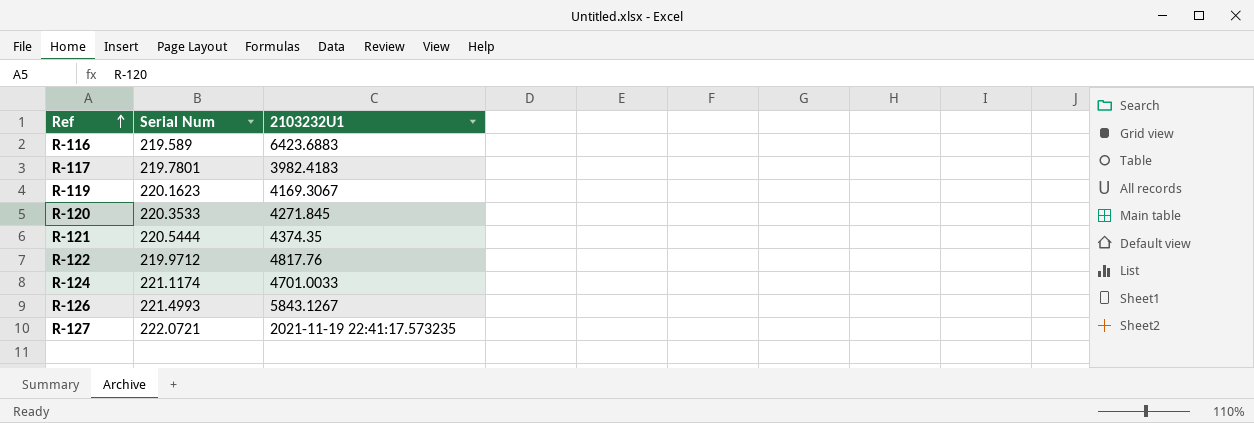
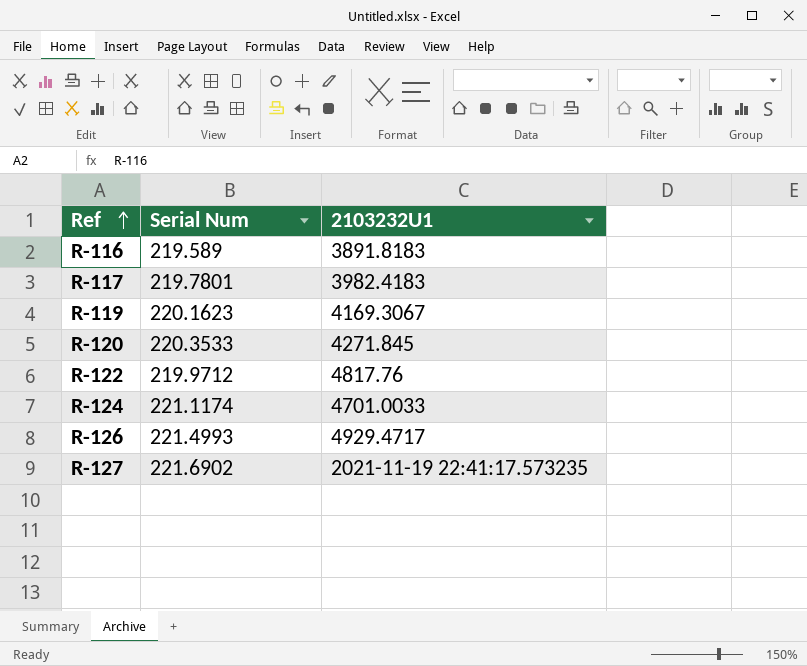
row R-121: 220.5444 | 4374.35 -> none
R-116 | 2103232U1: 6423.6883 -> 3891.8183
R-126 | 2103232U1: 5843.1267 -> 4929.4717
R-127 | Serial Num: 222.0721 -> 221.6902

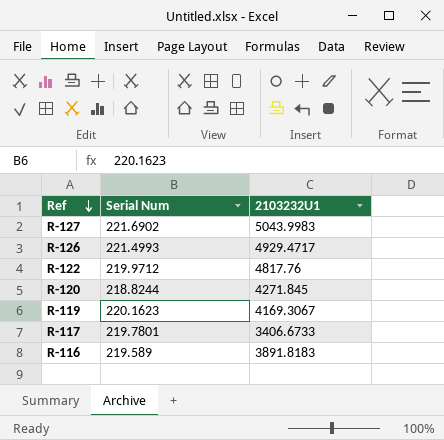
row order: Ref ascending -> Ref descending
row R-124: 221.1174 | 4701.0033 -> none
R-127 | 2103232U1: 2021-11-19 22:41:17.573235 -> 5043.9983
R-120 | Serial Num: 220.3533 -> 218.8244
R-117 | 2103232U1: 3982.4183 -> 3406.6733

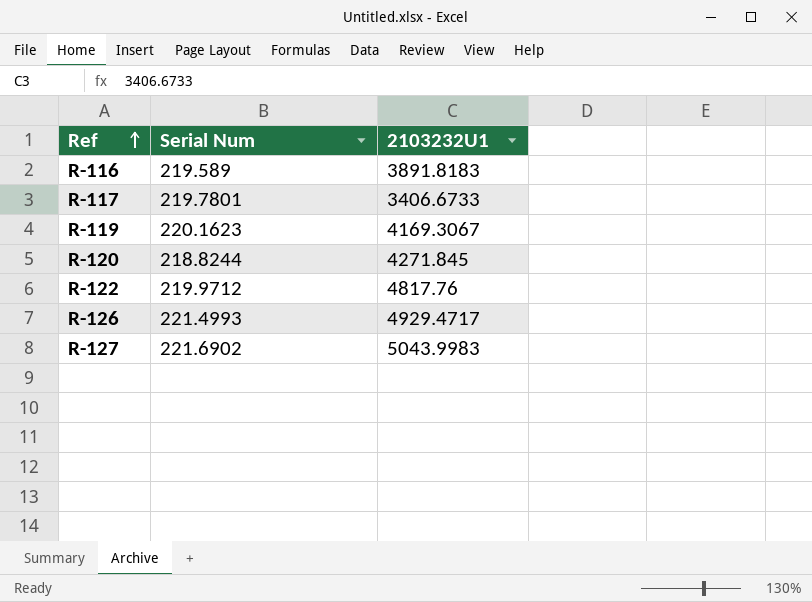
row order: Ref descending -> Ref ascending

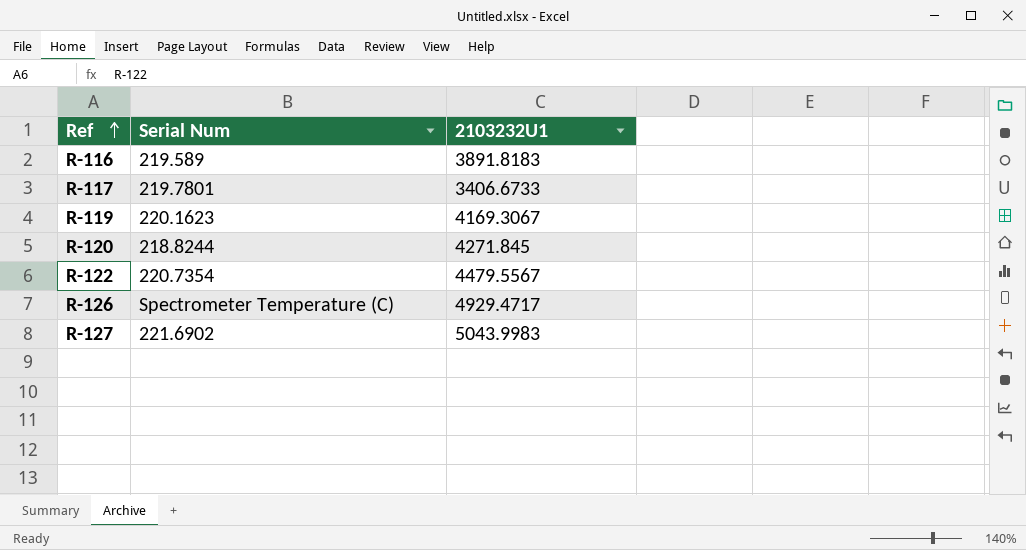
R-122 | Serial Num: 219.9712 -> 220.7354
R-122 | 2103232U1: 4817.76 -> 4479.5567
R-126 | Serial Num: 221.4993 -> Spectrometer Temperature (C)

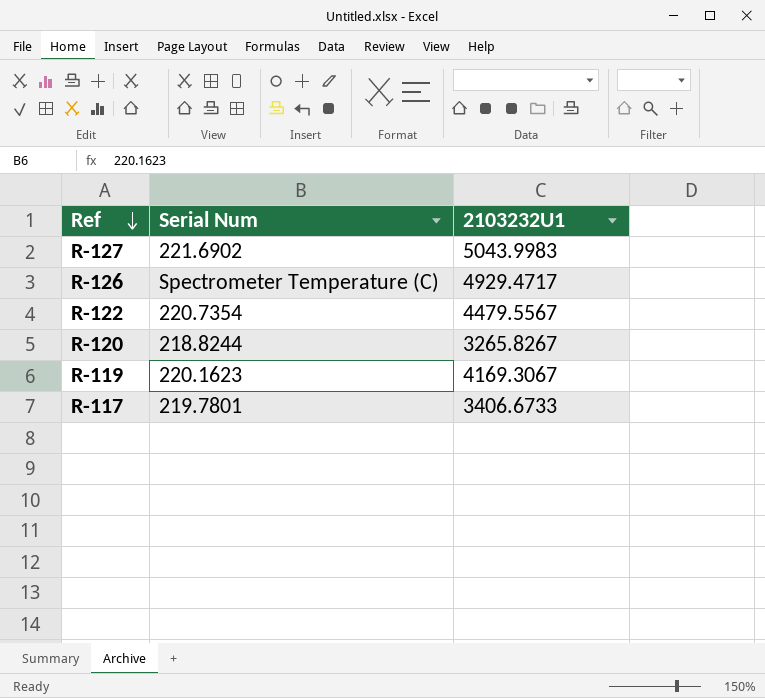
row order: Ref ascending -> Ref descending
row R-116: 219.589 | 3891.8183 -> none
R-120 | 2103232U1: 4271.845 -> 3265.8267

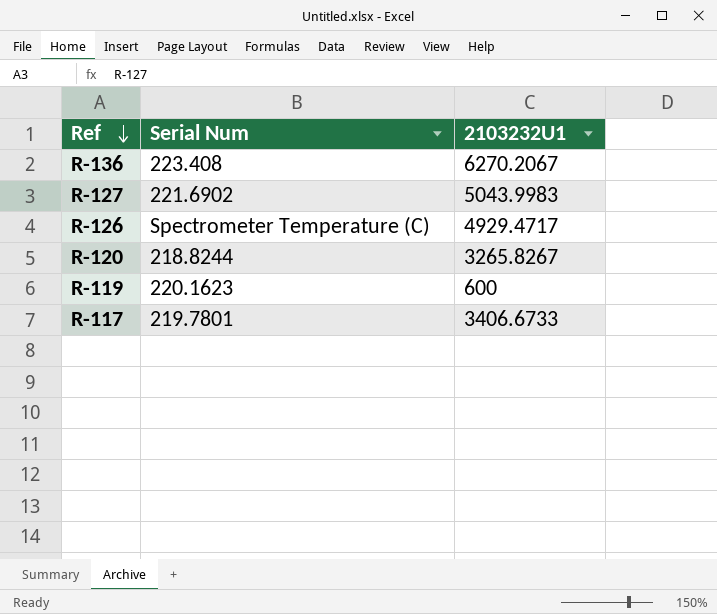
row R-122: 220.7354 | 4479.5567 -> none
row R-136: none -> 223.408 | 6270.2067
R-119 | 2103232U1: 4169.3067 -> 600

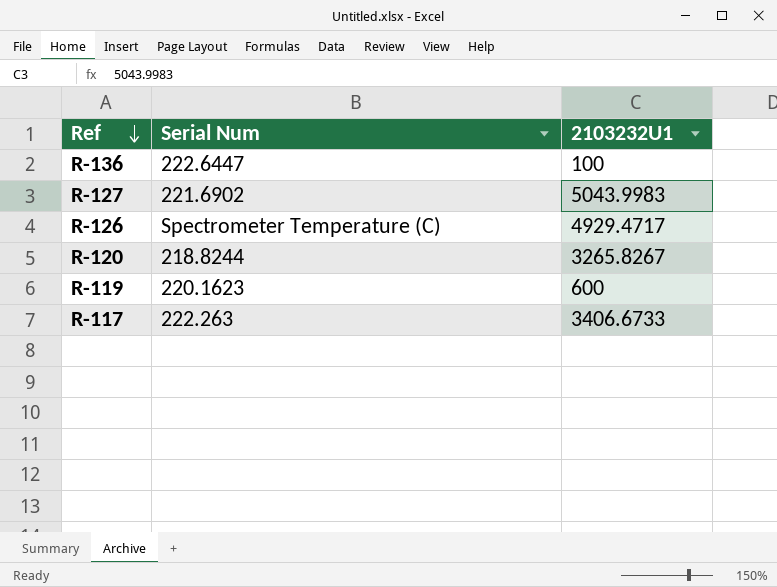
R-136 | Serial Num: 223.408 -> 222.6447
R-136 | 2103232U1: 6270.2067 -> 100
R-117 | Serial Num: 219.7801 -> 222.263

